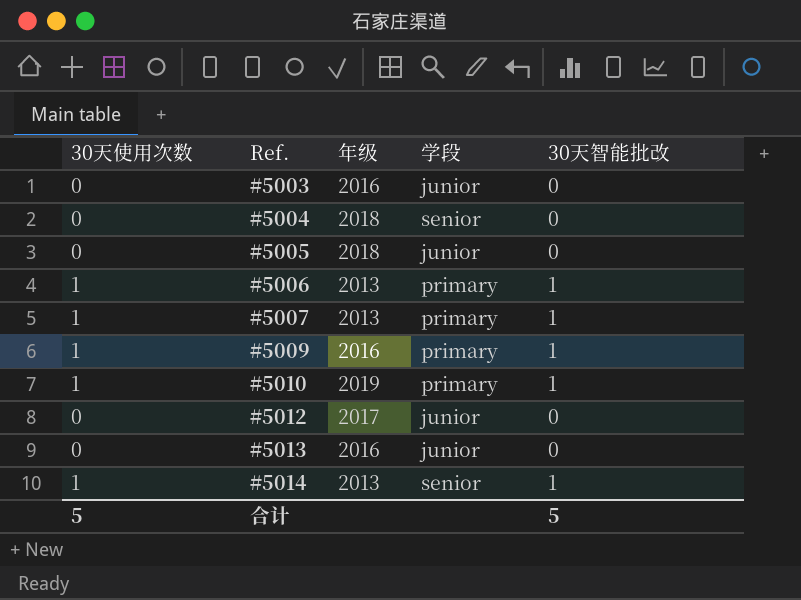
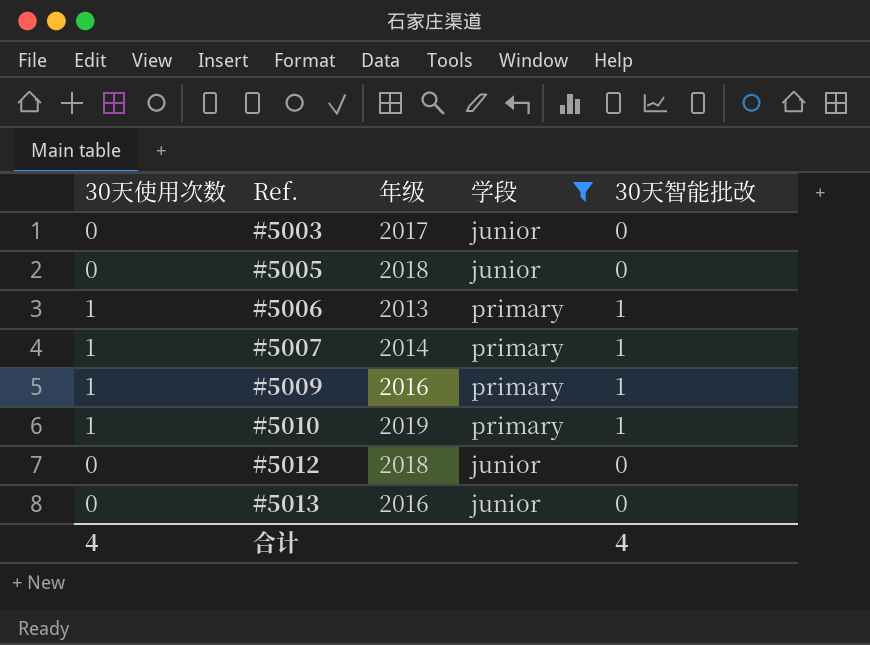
filter: none -> 学段 != senior
#5003 | 年级: 2016 -> 2017
#5007 | 年级: 2013 -> 2014
#5012 | 年级: 2017 -> 2018
合计 | 30天使用次数: 5 -> 4
合计 | 30天智能批改: 5 -> 4

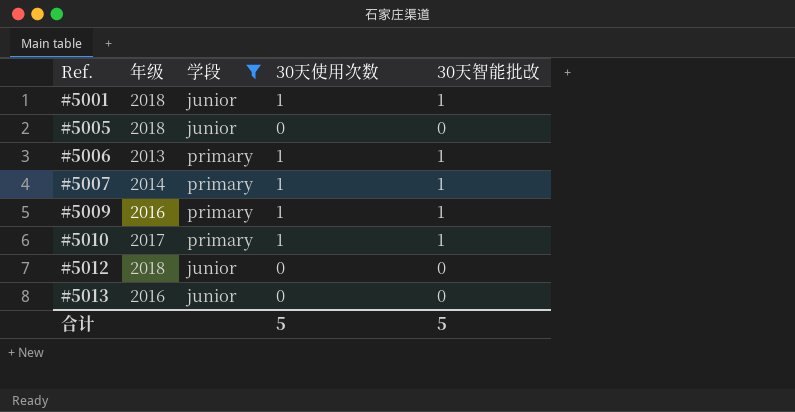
column 30天使用次数 | position: 1 -> 4
row #5003: 0 | 2017 | junior | 0 -> none
row #5001: none -> 2018 | junior | 1 | 1
#5010 | 年级: 2019 -> 2017
合计 | 30天使用次数: 4 -> 5
合计 | 30天智能批改: 4 -> 5

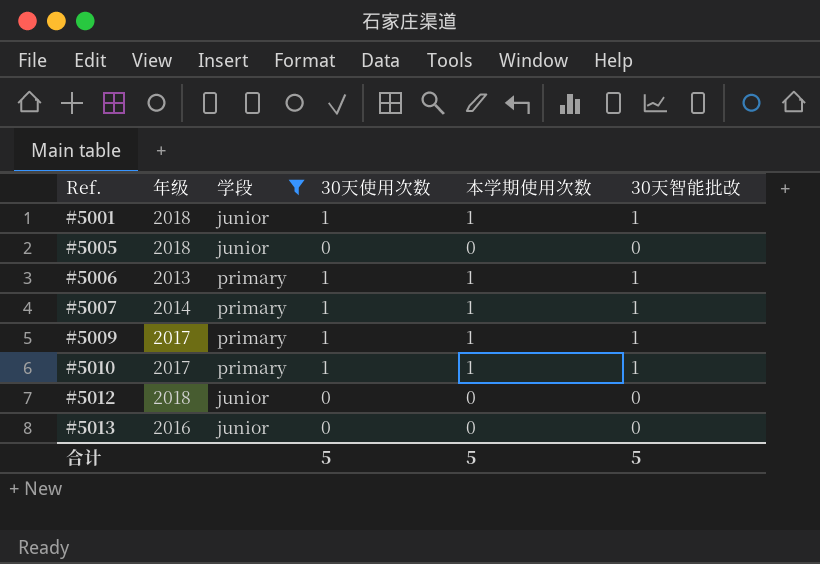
column 本学期使用次数 | position: none -> 5
#5009 | 年级: 2016 -> 2017

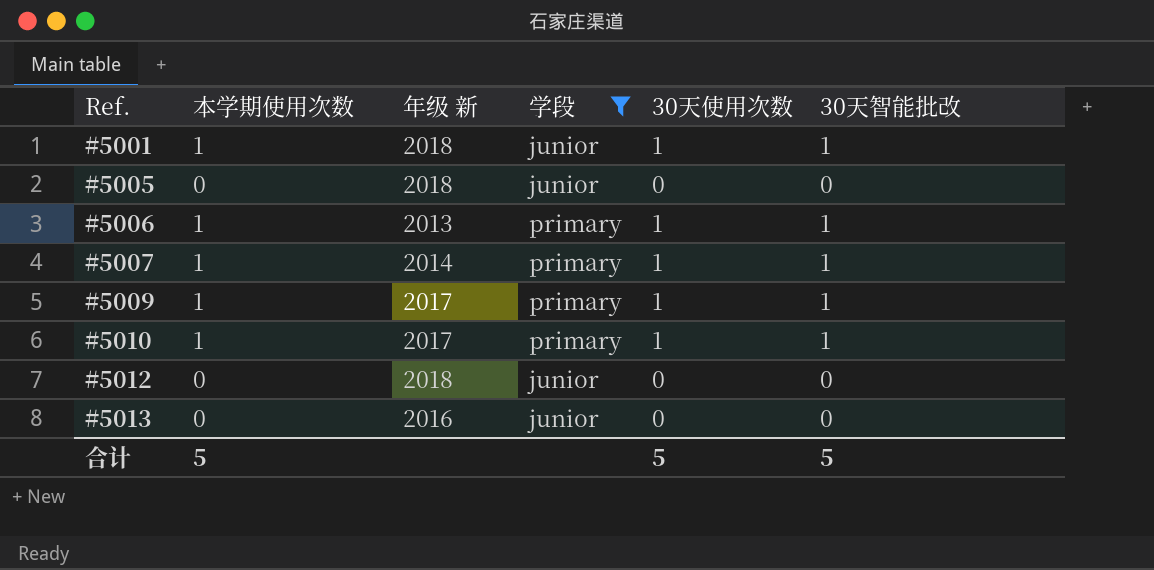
column 本学期使用次数 | position: 5 -> 2
column name: 年级 -> 年级 新

